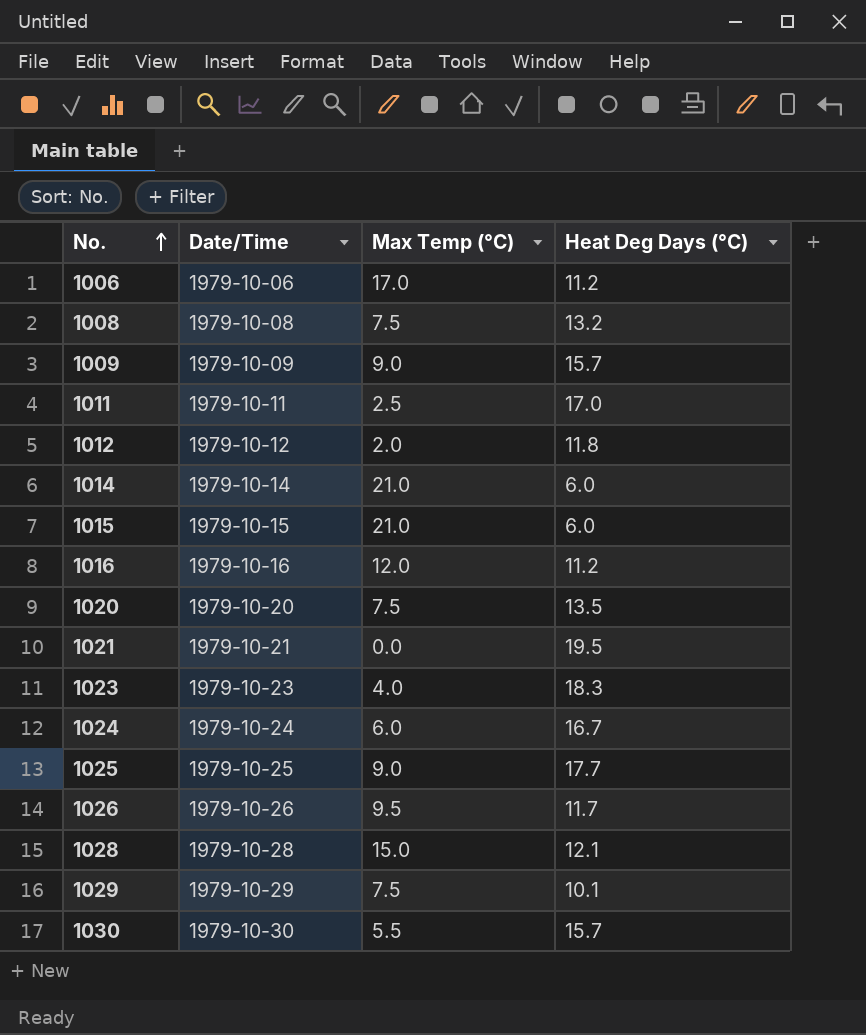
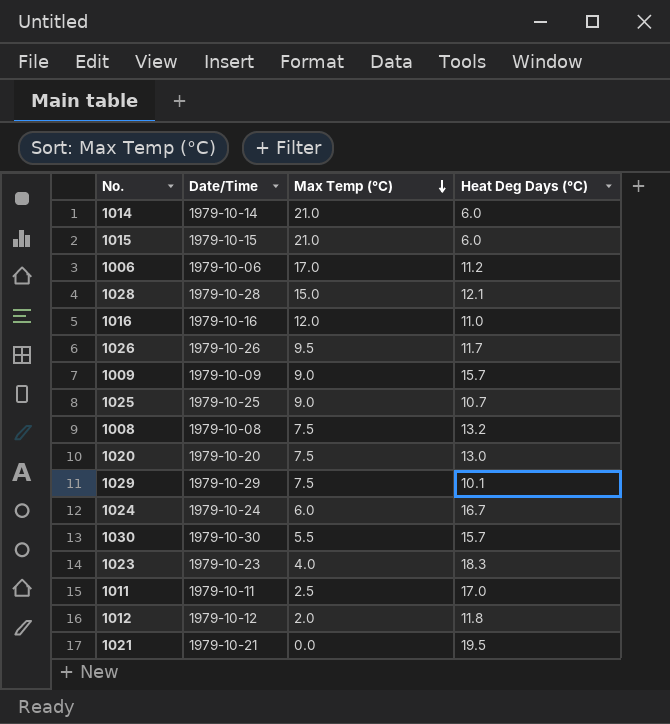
row order: No. ascending -> Max Temp (°C) descending
1016 | Heat Deg Days (°C): 11.2 -> 11.0
1025 | Heat Deg Days (°C): 17.7 -> 10.7
1020 | Heat Deg Days (°C): 13.5 -> 13.0

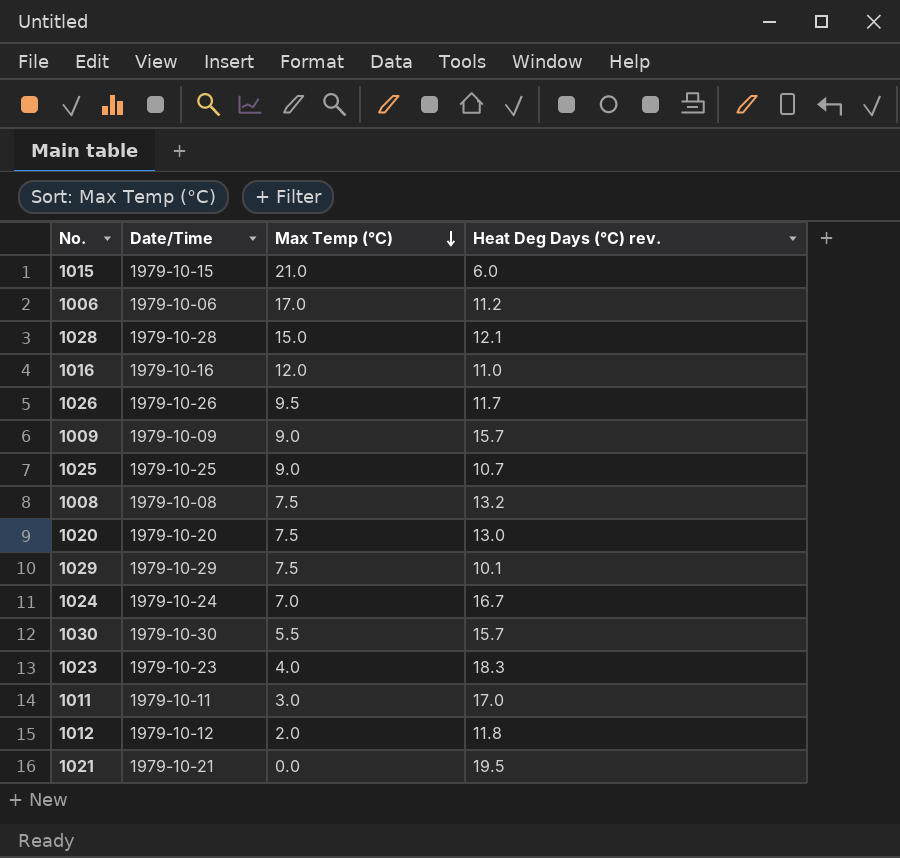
column name: Heat Deg Days (°C) -> Heat Deg Days (°C) rev.
row 1014: 1979-10-14 | 21.0 | 6.0 -> none
1024 | Max Temp (°C): 6.0 -> 7.0
1011 | Max Temp (°C): 2.5 -> 3.0

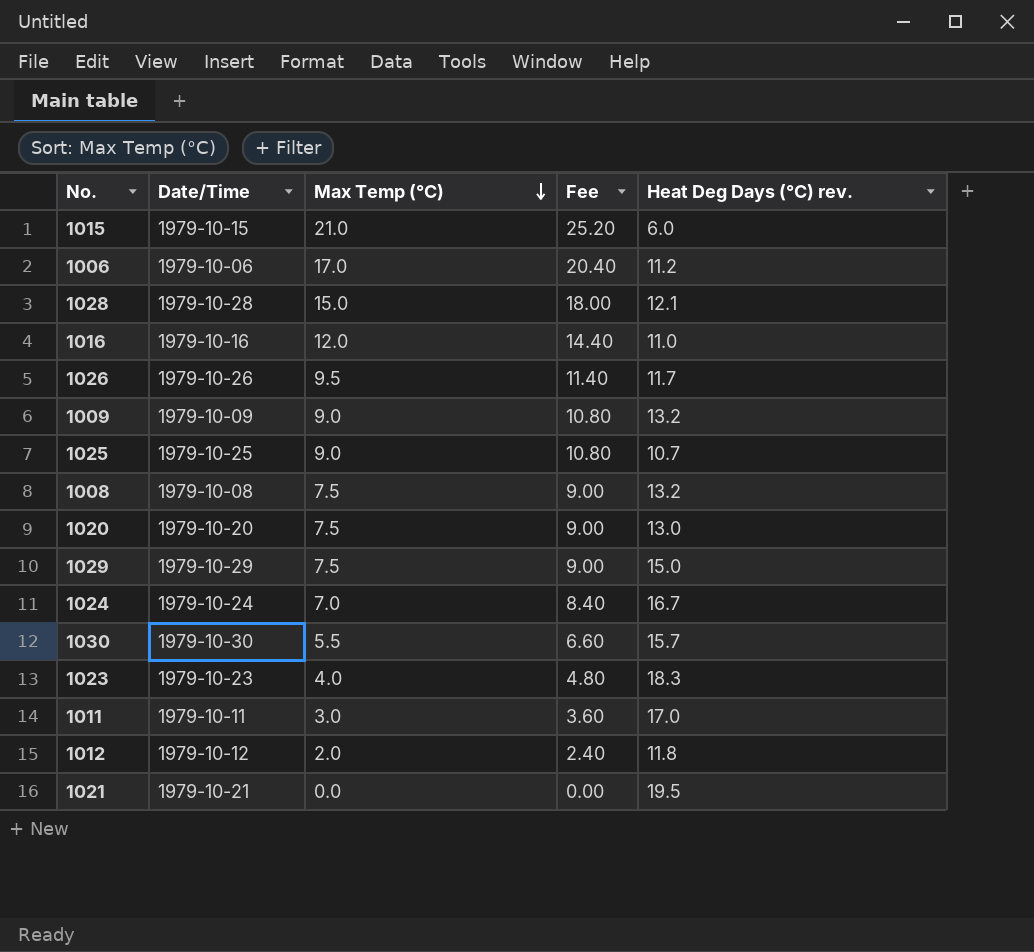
column Fee | formula: none -> [Max Temp (°C)] * 1.2
1009 | Heat Deg Days (°C) rev.: 15.7 -> 13.2
1029 | Heat Deg Days (°C) rev.: 10.1 -> 15.0

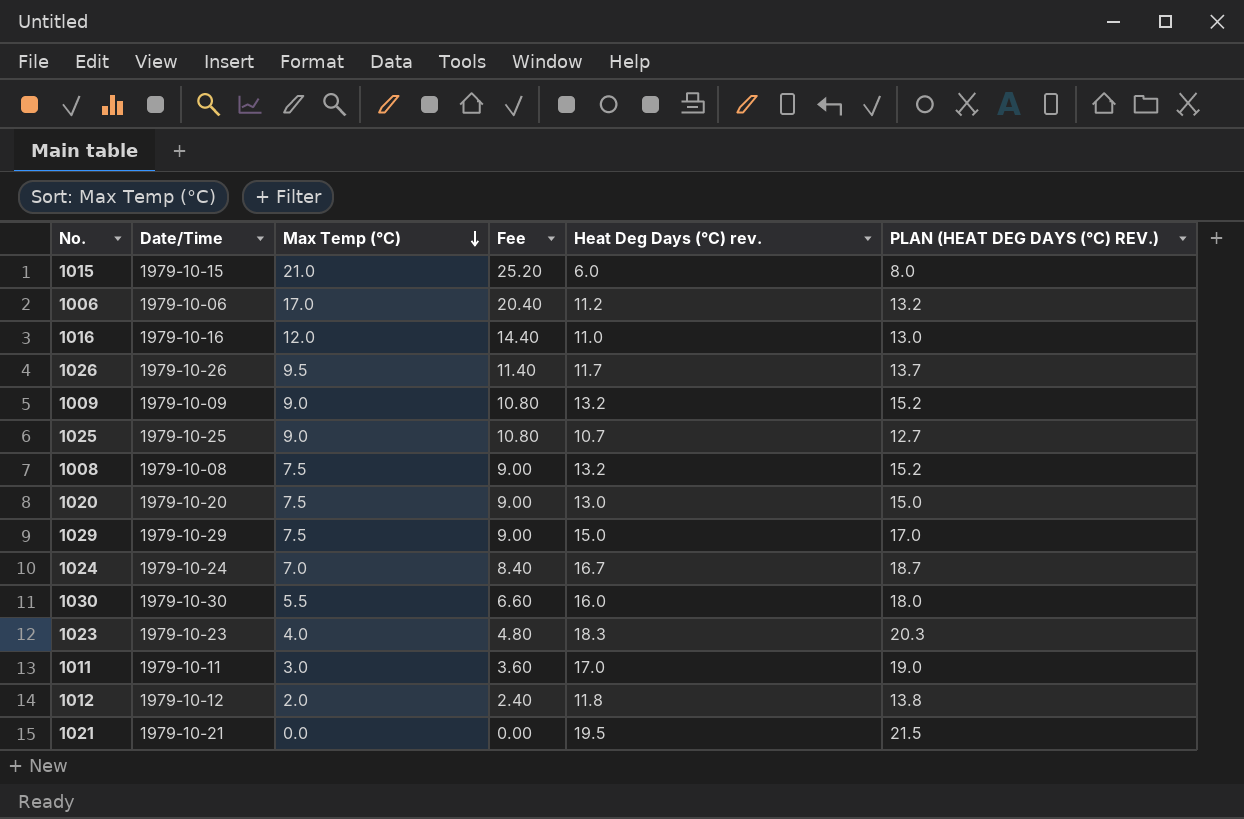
column PLAN (HEAT DEG DAYS (°C) REV.) | formula: none -> [Heat Deg Days (°C) rev.] + 2
row 1028: 1979-10-28 | 15.0 | 18.00 | 12.1 -> none
1030 | Heat Deg Days (°C) rev.: 15.7 -> 16.0

